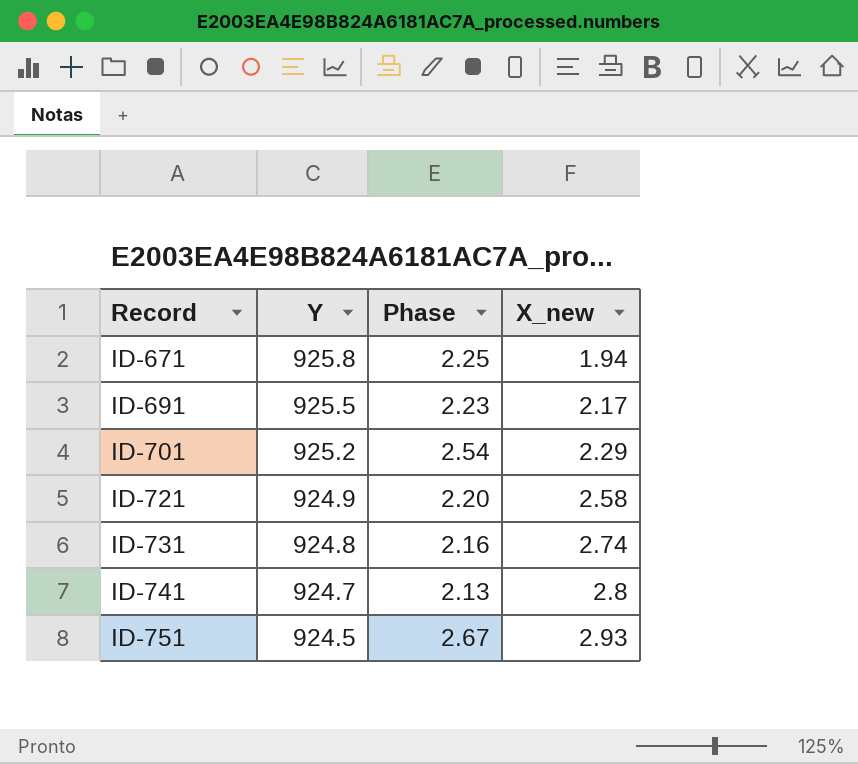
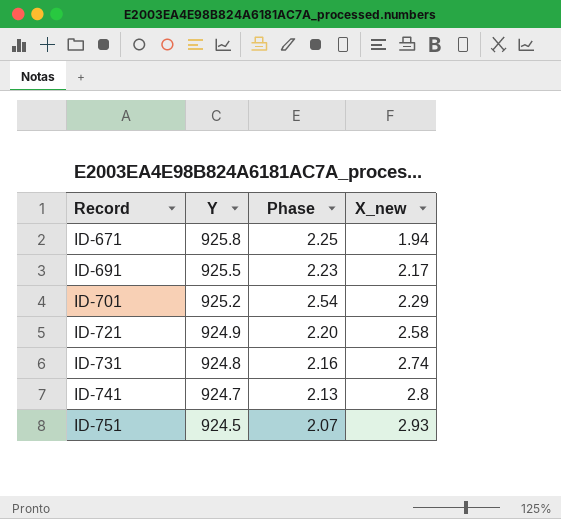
ID-751 | Phase: 2.67 -> 2.07

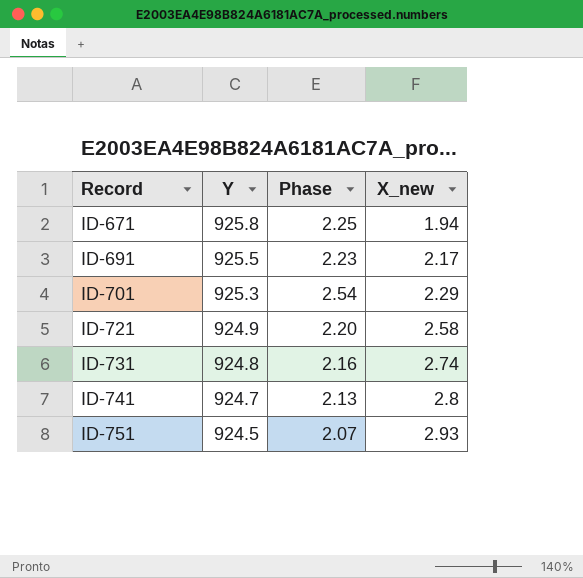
ID-701 | Y: 925.2 -> 925.3

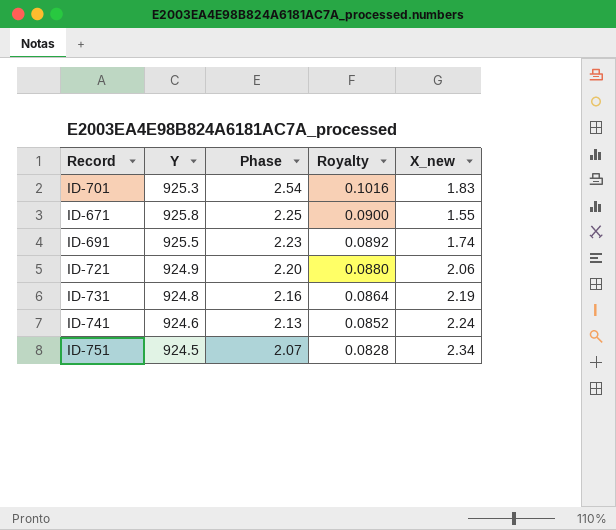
row order: Record ascending -> Phase descending
column Royalty | formula: none -> [Phase] * 0.04
ID-701 | X_new: 2.29 -> 1.83
ID-671 | X_new: 1.94 -> 1.55
ID-691 | X_new: 2.17 -> 1.74
ID-721 | X_new: 2.58 -> 2.06
ID-731 | X_new: 2.74 -> 2.19
ID-741 | Y: 924.7 -> 924.6
ID-741 | X_new: 2.8 -> 2.24
ID-751 | X_new: 2.93 -> 2.34

